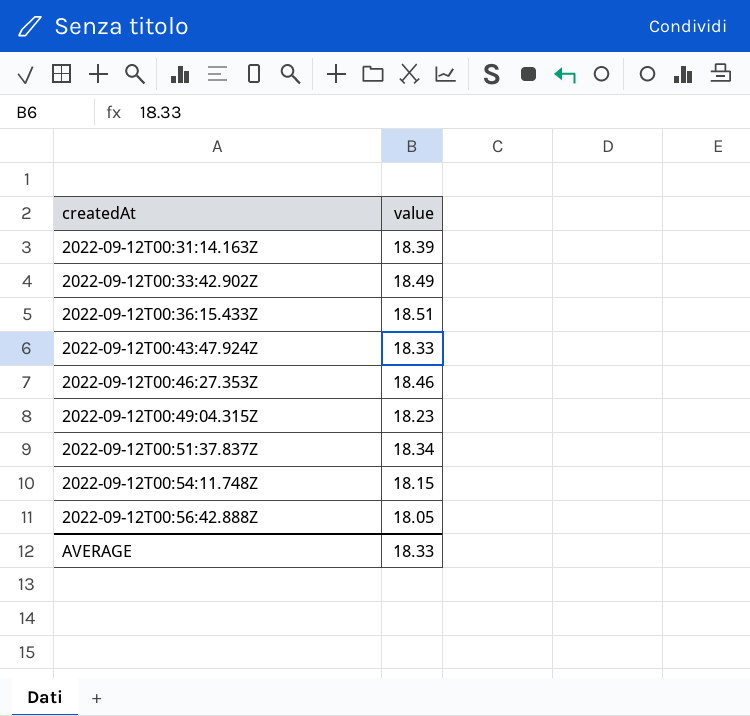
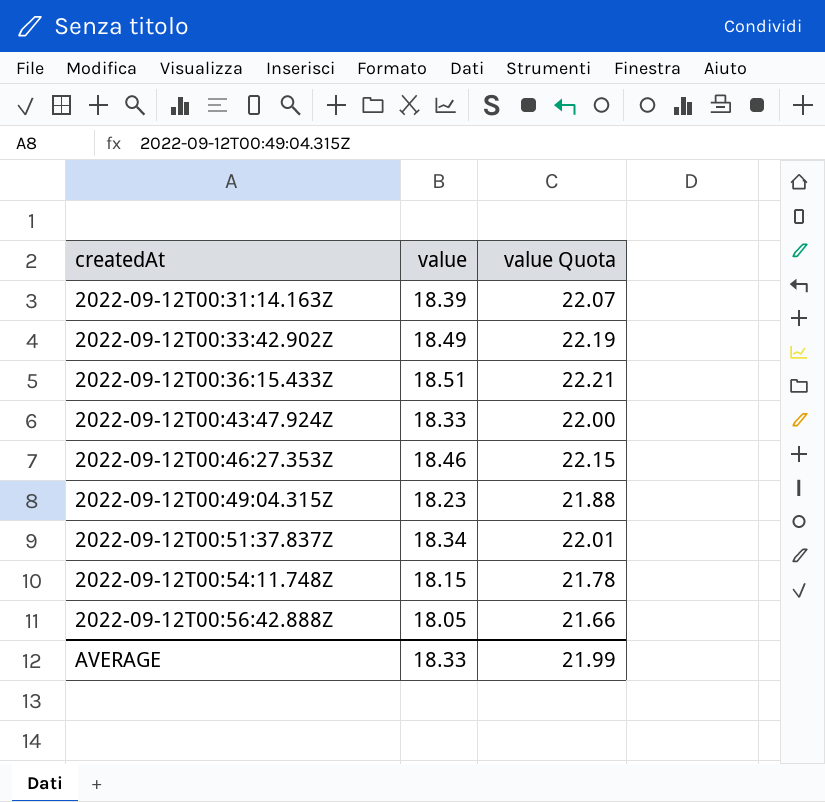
column value Quota | formula: none -> [value] * 1.2

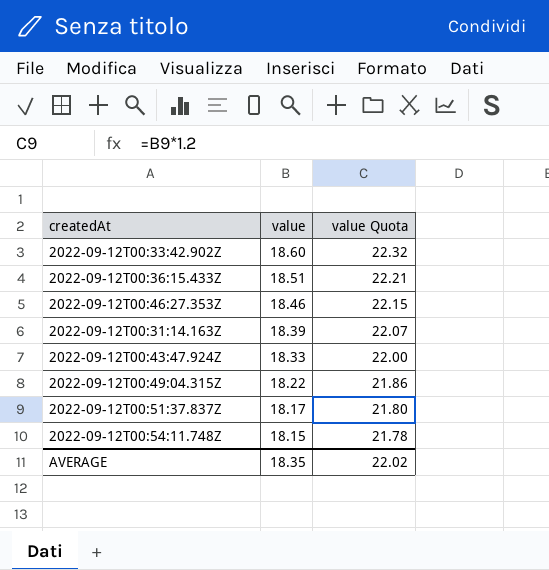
row order: createdAt ascending -> value descending
row 2022-09-12T00:56:42.888Z: 18.05 | 21.66 -> none
2022-09-12T00:33:42.902Z | value: 18.49 -> 18.60
2022-09-12T00:33:42.902Z | value Quota: 22.19 -> 22.32
2022-09-12T00:49:04.315Z | value: 18.23 -> 18.22
2022-09-12T00:49:04.315Z | value Quota: 21.88 -> 21.86
2022-09-12T00:51:37.837Z | value: 18.34 -> 18.17
2022-09-12T00:51:37.837Z | value Quota: 22.01 -> 21.80
AVERAGE | value: 18.33 -> 18.35
AVERAGE | value Quota: 21.99 -> 22.02

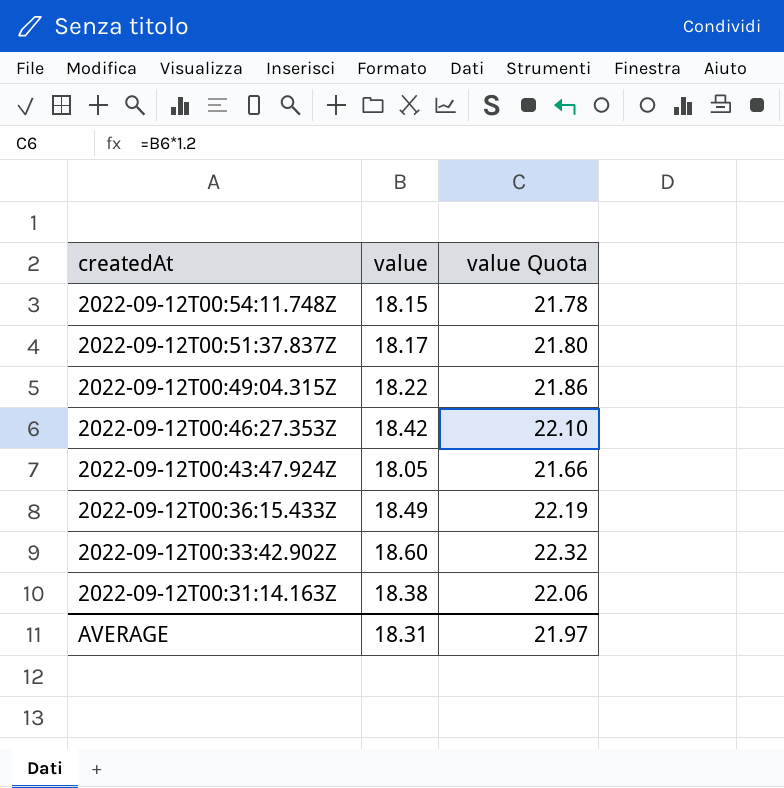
row order: value descending -> createdAt descending
2022-09-12T00:46:27.353Z | value: 18.46 -> 18.42
2022-09-12T00:46:27.353Z | value Quota: 22.15 -> 22.10
2022-09-12T00:43:47.924Z | value: 18.33 -> 18.05
2022-09-12T00:43:47.924Z | value Quota: 22.00 -> 21.66
2022-09-12T00:36:15.433Z | value: 18.51 -> 18.49
2022-09-12T00:36:15.433Z | value Quota: 22.21 -> 22.19
2022-09-12T00:31:14.163Z | value: 18.39 -> 18.38
2022-09-12T00:31:14.163Z | value Quota: 22.07 -> 22.06
AVERAGE | value: 18.35 -> 18.31
AVERAGE | value Quota: 22.02 -> 21.97

